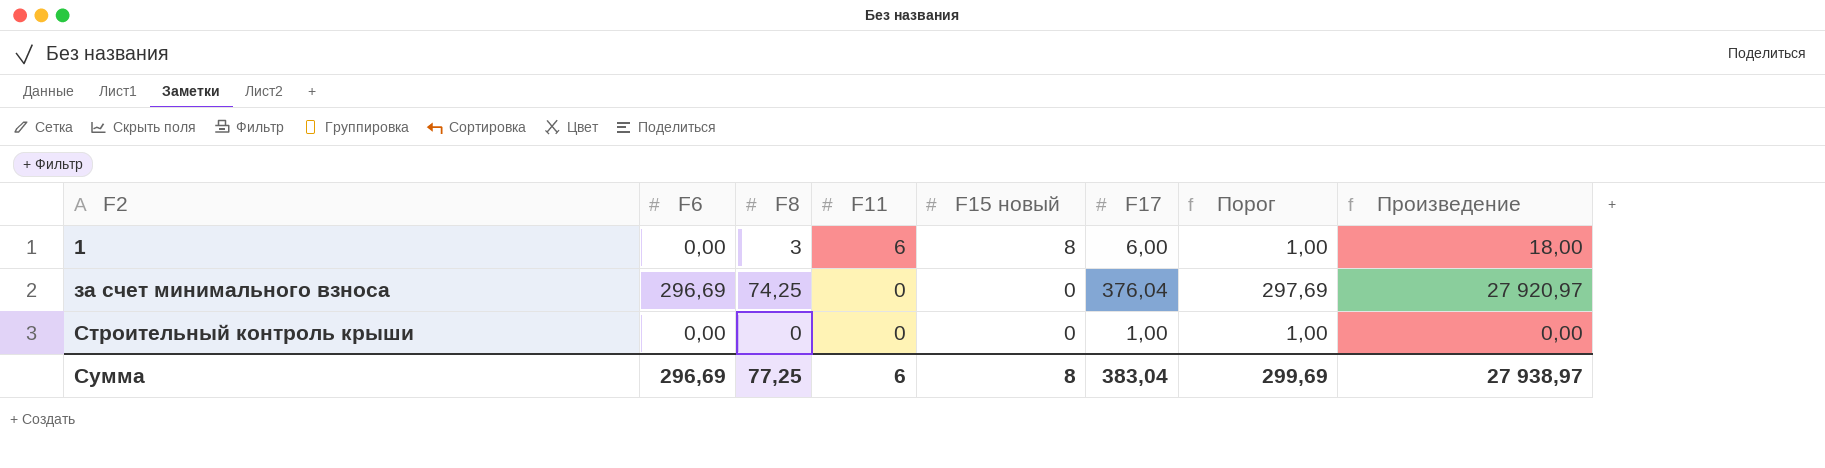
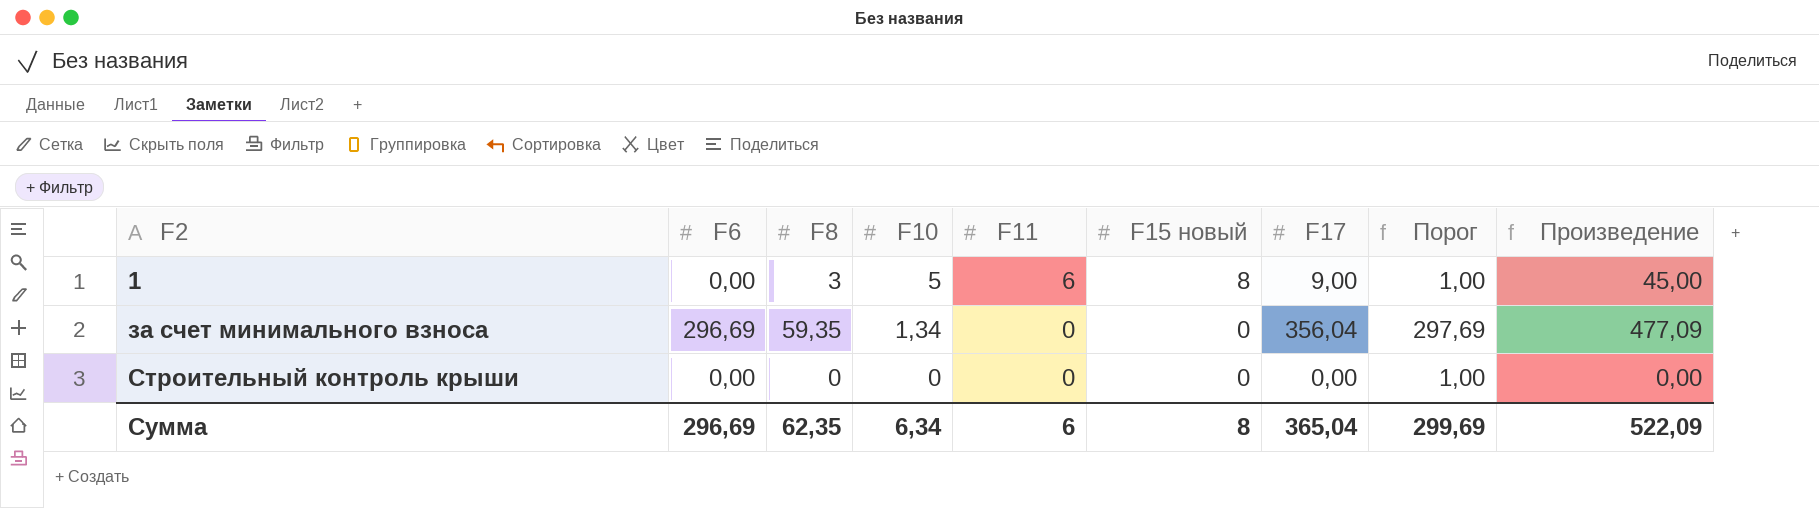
column F10 | position: none -> 4
column Произведение | formula: [F8] * [F17] -> [F10] * [F17]
1 | F17: 6,00 -> 9,00
за счет минимального взноса | F8: 74,25 -> 59,35
за счет минимального взноса | F17: 376,04 -> 356,04
Строительный контроль крыши | F17: 1,00 -> 0,00
Сумма | F8: 77,25 -> 62,35
Сумма | F17: 383,04 -> 365,04
Сумма | Произведение: 27 938,97 -> 522,09

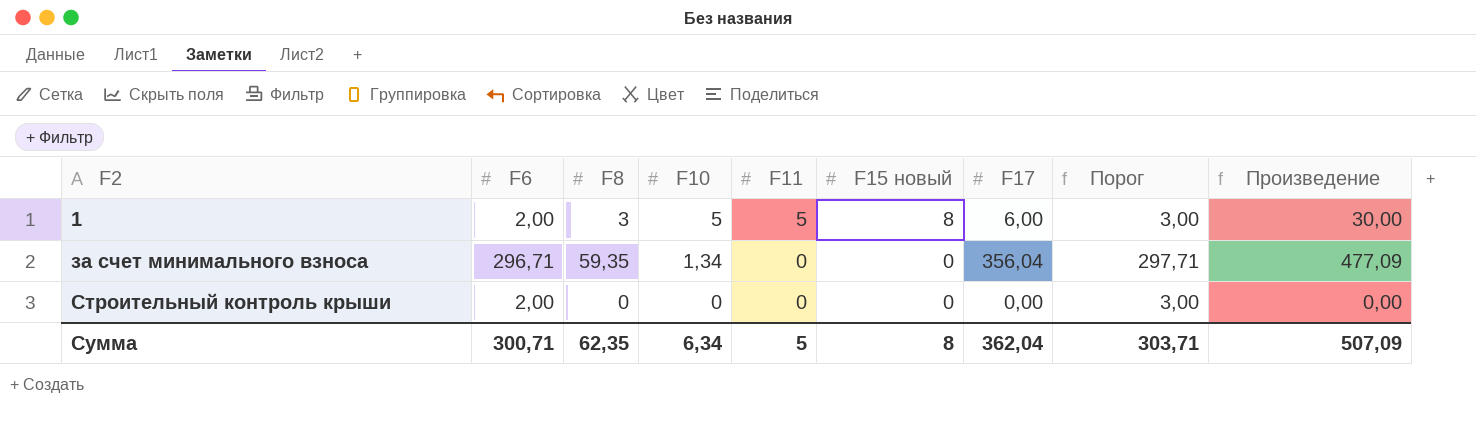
1 | F6: 0,00 -> 2,00
1 | F11: 6 -> 5
1 | F17: 9,00 -> 6,00
1 | Порог: 1,00 -> 3,00
1 | Произведение: 45,00 -> 30,00
за счет минимального взноса | F6: 296,69 -> 296,71
за счет минимального взноса | Порог: 297,69 -> 297,71
Строительный контроль крыши | F6: 0,00 -> 2,00
Строительный контроль крыши | Порог: 1,00 -> 3,00
Сумма | F6: 296,69 -> 300,71
Сумма | F11: 6 -> 5
Сумма | F17: 365,04 -> 362,04
Сумма | Порог: 299,69 -> 303,71
Сумма | Произведение: 522,09 -> 507,09

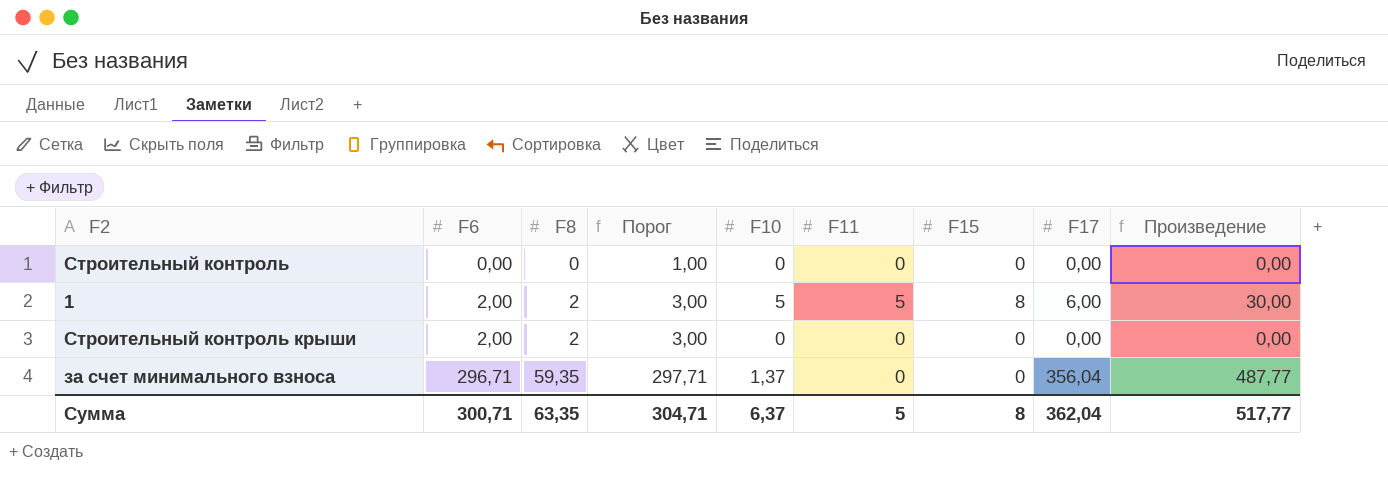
row order: F2 ascending -> F6 ascending
column Порог | position: 8 -> 4
column name: F15 новый -> F15
row Строительный контроль: none -> 0,00 | 0 | 1,00 | 0 | 0 | 0 | 0,00 | 0,00
1 | F8: 3 -> 2
Строительный контроль крыши | F8: 0 -> 2
за счет минимального взноса | F10: 1,34 -> 1,37
за счет минимального взноса | Произведение: 477,09 -> 487,77
Сумма | F8: 62,35 -> 63,35
Сумма | Порог: 303,71 -> 304,71
Сумма | F10: 6,34 -> 6,37
Сумма | Произведение: 507,09 -> 517,77

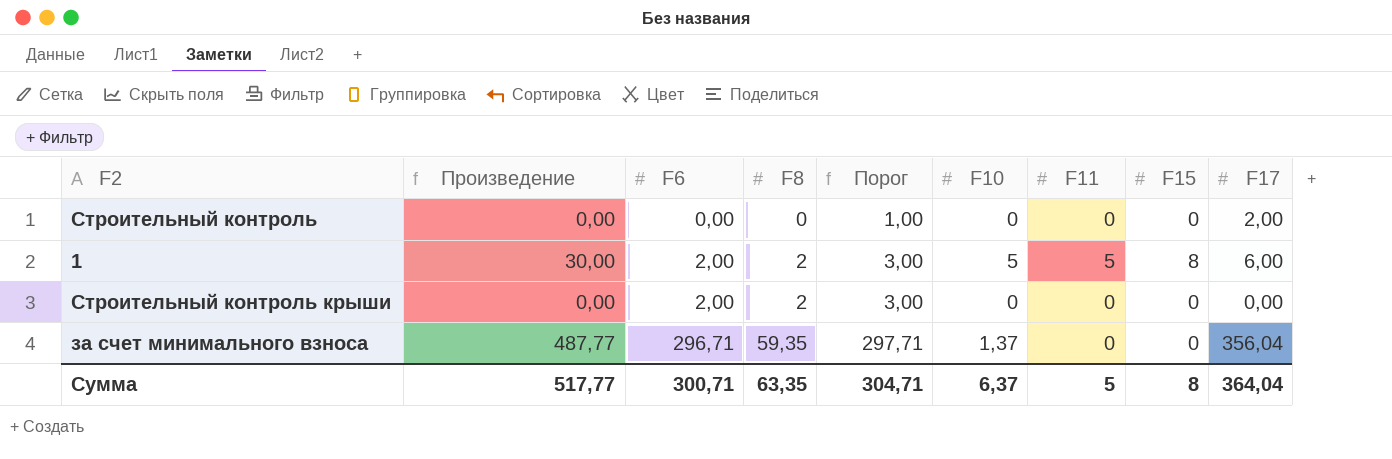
column Произведение | position: 9 -> 2
Строительный контроль | F17: 0,00 -> 2,00
Сумма | F17: 362,04 -> 364,04

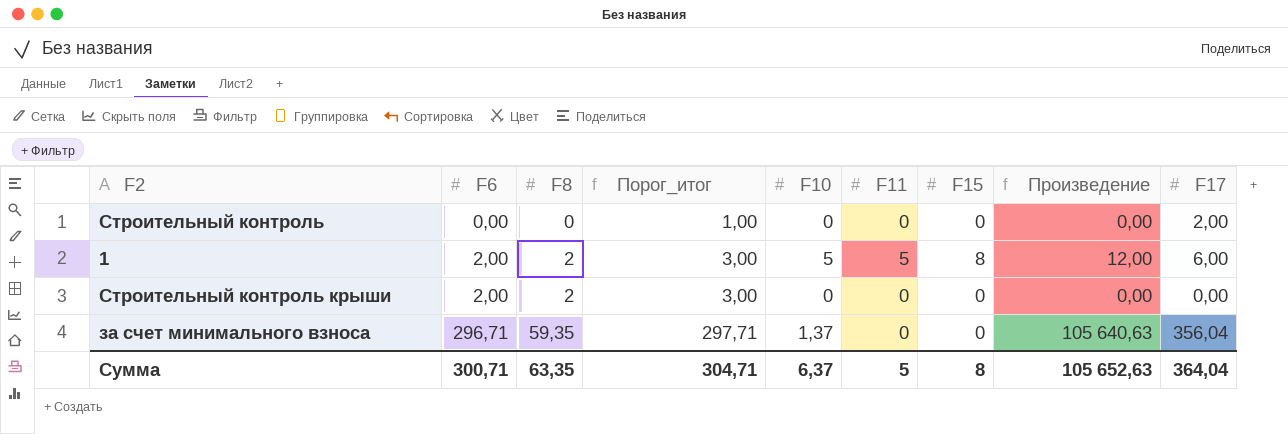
column name: Порог -> Порог_итог
column Произведение | formula: [F10] * [F17] -> [F6] * [F17]
column Произведение | position: 2 -> 8
Сумма | Произведение: 517,77 -> 105 652,63

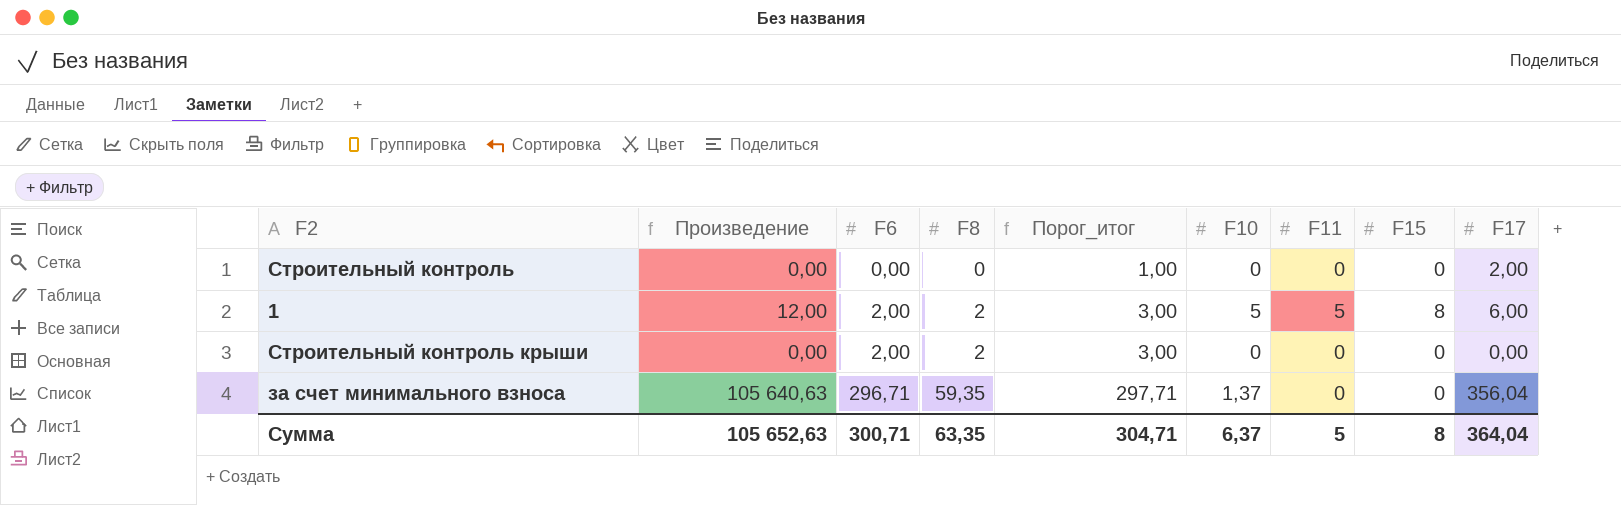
column Произведение | position: 8 -> 2

